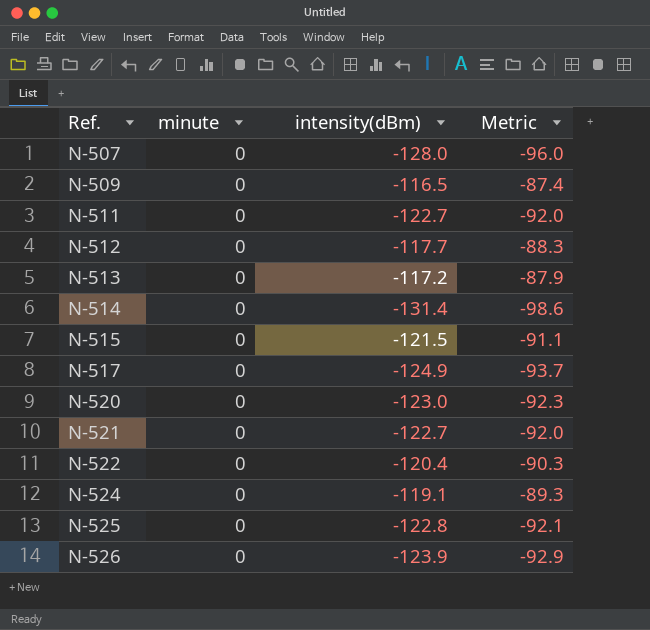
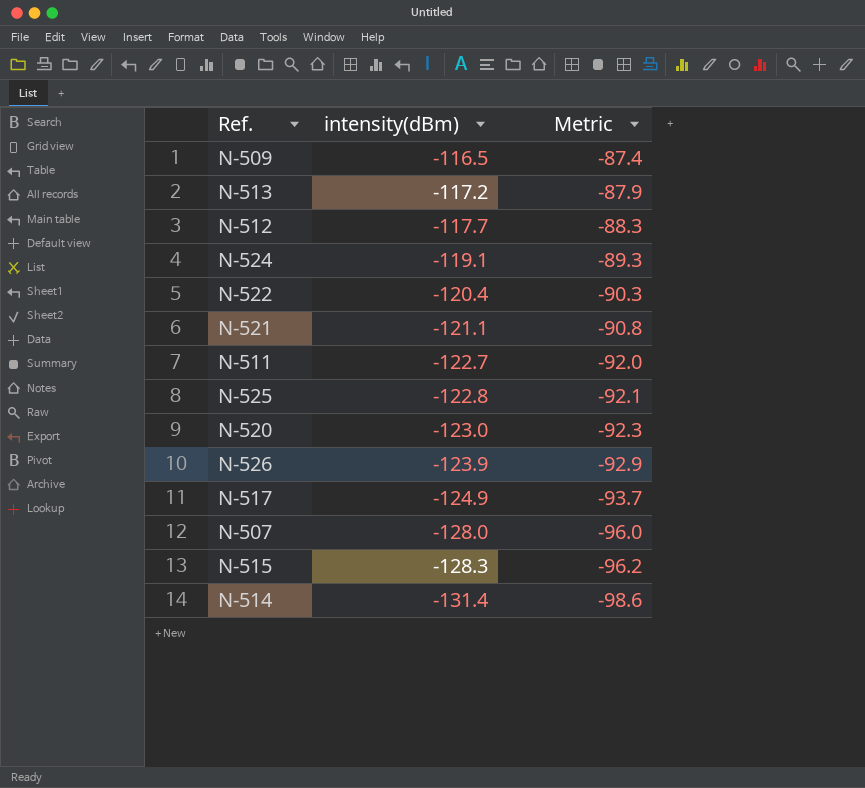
row order: Ref. ascending -> intensity(dBm) descending
column minute | position: 2 -> none
N-521 | intensity(dBm): -122.7 -> -121.1
N-521 | Metric: -92.0 -> -90.8
N-515 | intensity(dBm): -121.5 -> -128.3
N-515 | Metric: -91.1 -> -96.2

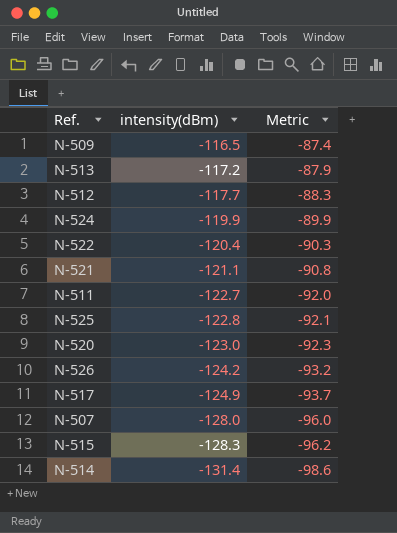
N-524 | intensity(dBm): -119.1 -> -119.9
N-524 | Metric: -89.3 -> -89.9
N-526 | intensity(dBm): -123.9 -> -124.2
N-526 | Metric: -92.9 -> -93.2

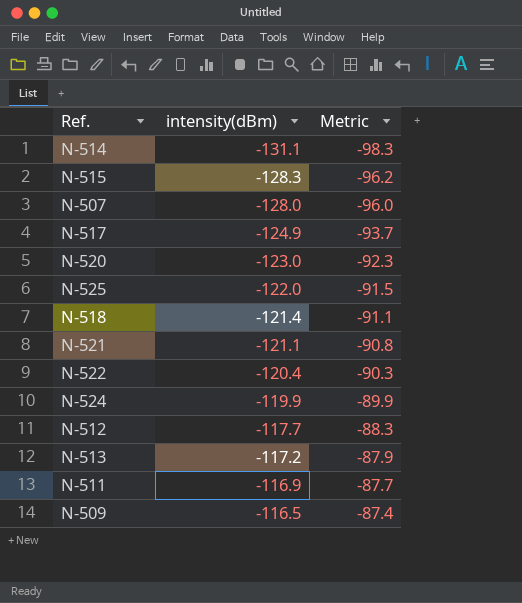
row order: intensity(dBm) descending -> intensity(dBm) ascending
row N-526: -124.2 | -93.2 -> none
N-514 | intensity(dBm): -131.4 -> -131.1
N-514 | Metric: -98.6 -> -98.3
N-525 | intensity(dBm): -122.8 -> -122.0
N-525 | Metric: -92.1 -> -91.5
row N-518: none -> -121.4 | -91.1
N-511 | intensity(dBm): -122.7 -> -116.9
N-511 | Metric: -92.0 -> -87.7

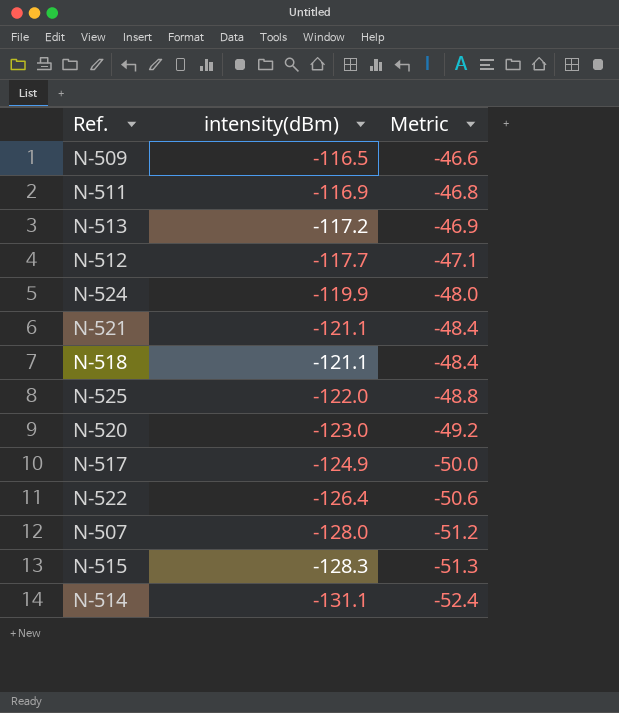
row order: intensity(dBm) ascending -> intensity(dBm) descending
column Metric | formula: [intensity(dBm)] * 0.75 -> [intensity(dBm)] * 0.4
N-518 | intensity(dBm): -121.4 -> -121.1
N-522 | intensity(dBm): -120.4 -> -126.4

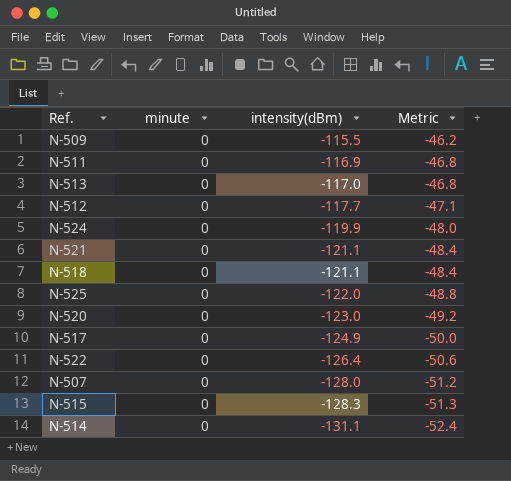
column minute | position: none -> 2
N-509 | intensity(dBm): -116.5 -> -115.5
N-509 | Metric: -46.6 -> -46.2
N-513 | intensity(dBm): -117.2 -> -117.0
N-513 | Metric: -46.9 -> -46.8

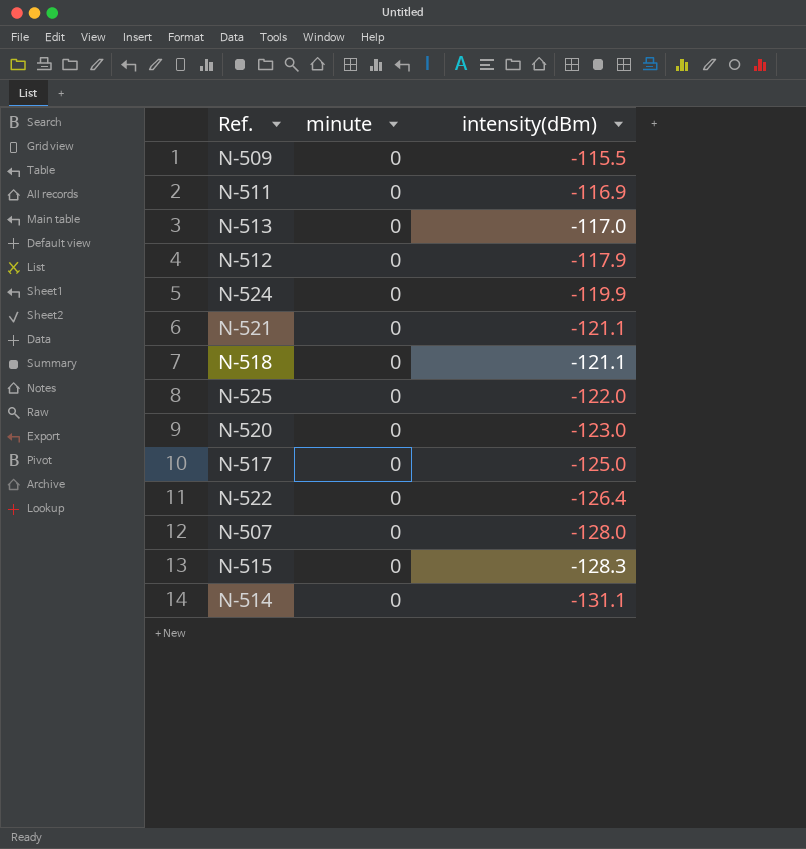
column Metric | formula: [intensity(dBm)] * 0.4 -> none
N-512 | intensity(dBm): -117.7 -> -117.9
N-517 | intensity(dBm): -124.9 -> -125.0

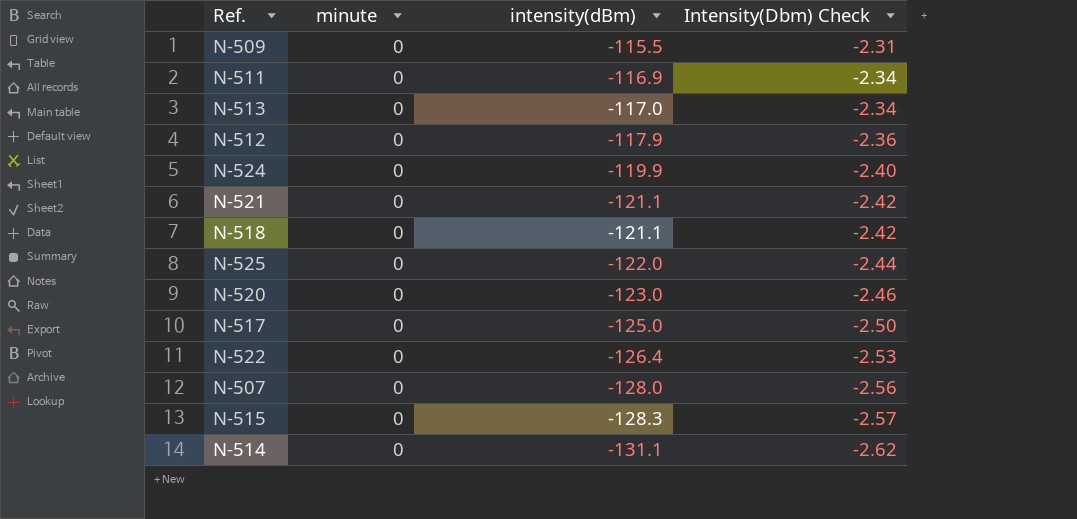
column Intensity(Dbm) Check | formula: none -> [intensity(dBm)] * 0.02

